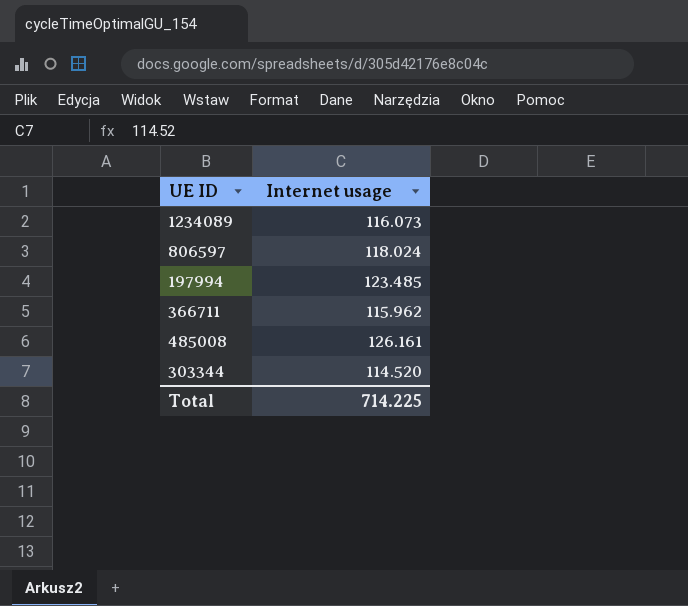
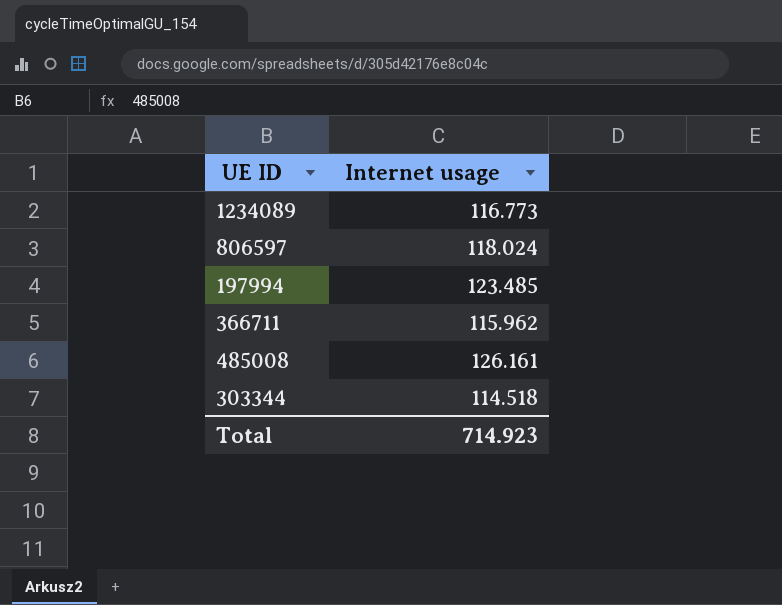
1234089 | Internet usage: 116.073 -> 116.773
303344 | Internet usage: 114.520 -> 114.518
Total | Internet usage: 714.225 -> 714.923

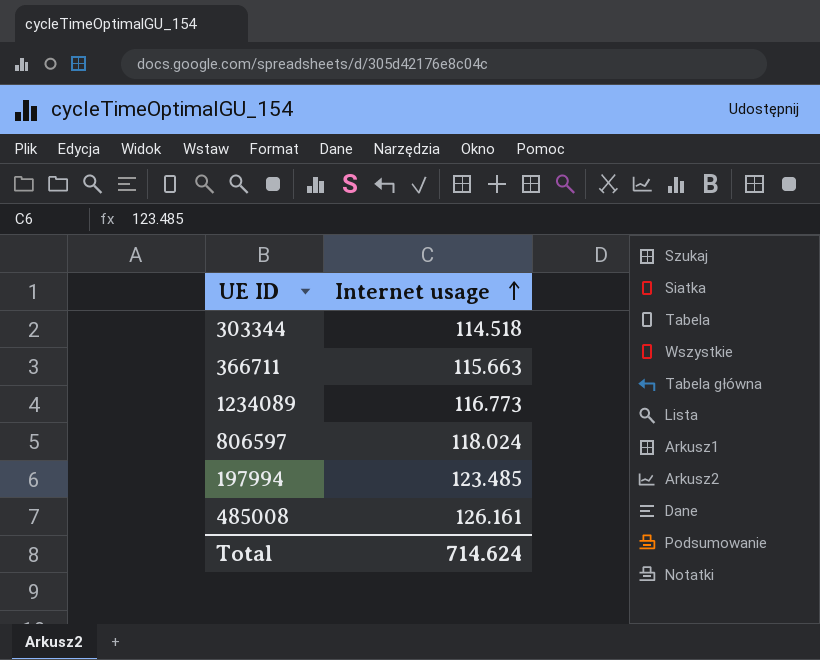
row order: none -> Internet usage ascending
366711 | Internet usage: 115.962 -> 115.663
Total | Internet usage: 714.923 -> 714.624

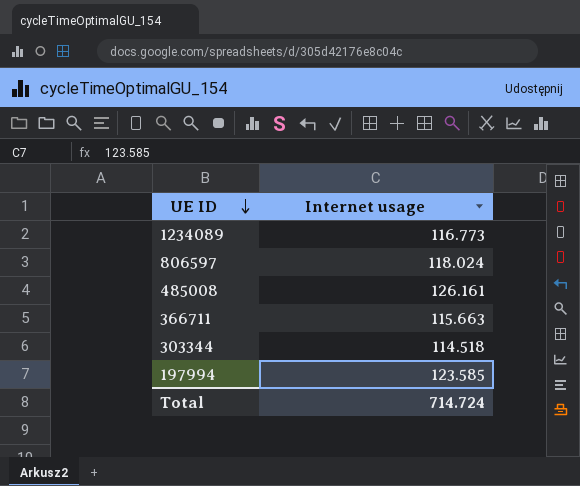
row order: Internet usage ascending -> UE ID descending
197994 | Internet usage: 123.485 -> 123.585
Total | Internet usage: 714.624 -> 714.724

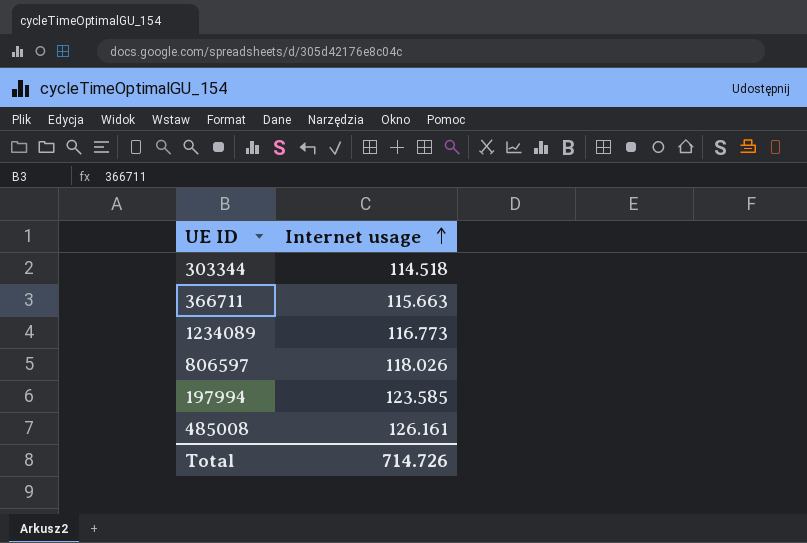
row order: UE ID descending -> Internet usage ascending
806597 | Internet usage: 118.024 -> 118.026
Total | Internet usage: 714.724 -> 714.726

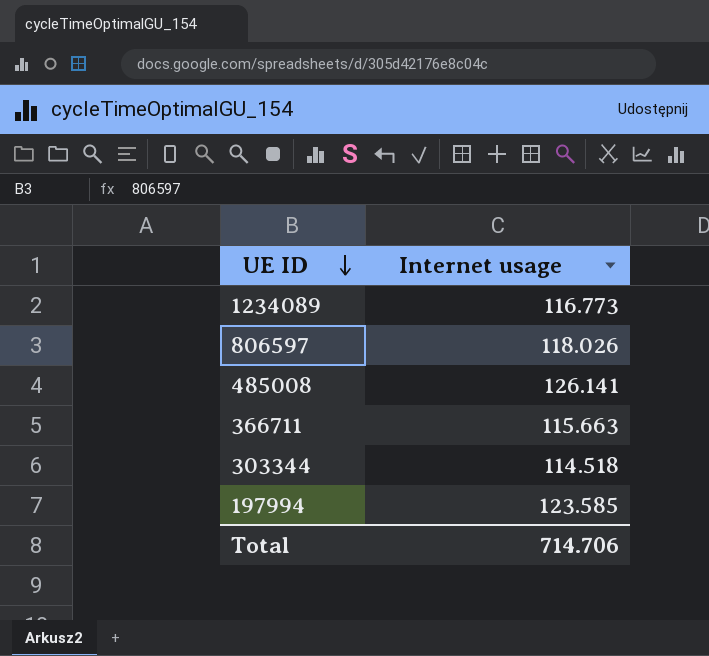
row order: Internet usage ascending -> UE ID descending
485008 | Internet usage: 126.161 -> 126.141
Total | Internet usage: 714.726 -> 714.706

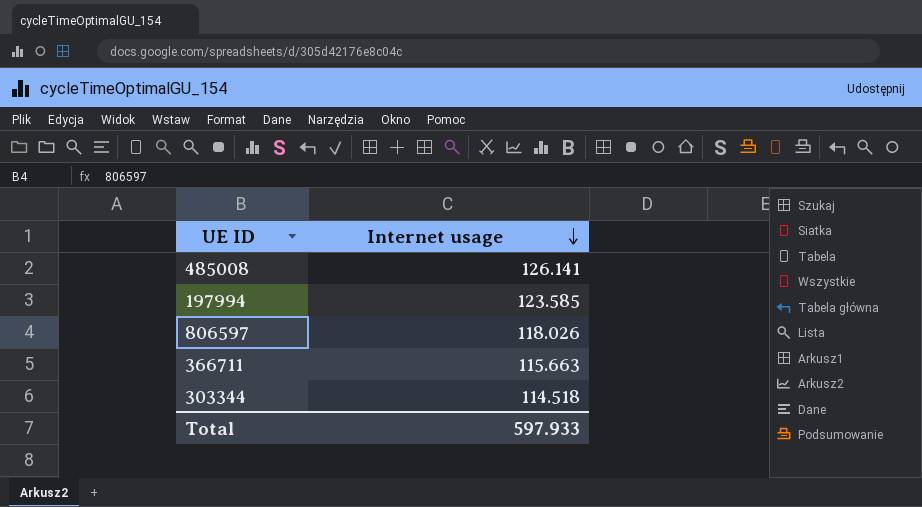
row order: UE ID descending -> Internet usage descending
row 1234089: 116.773 -> none
Total | Internet usage: 714.706 -> 597.933

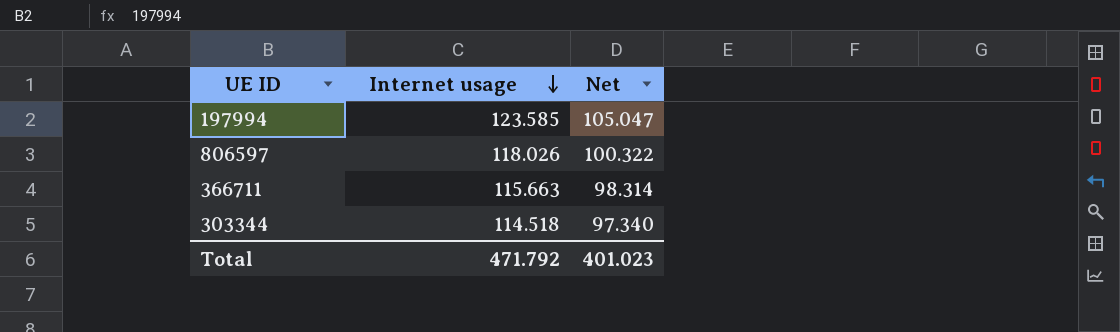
column Net | formula: none -> [Internet usage] * 0.85
row 485008: 126.141 -> none
Total | Internet usage: 597.933 -> 471.792

